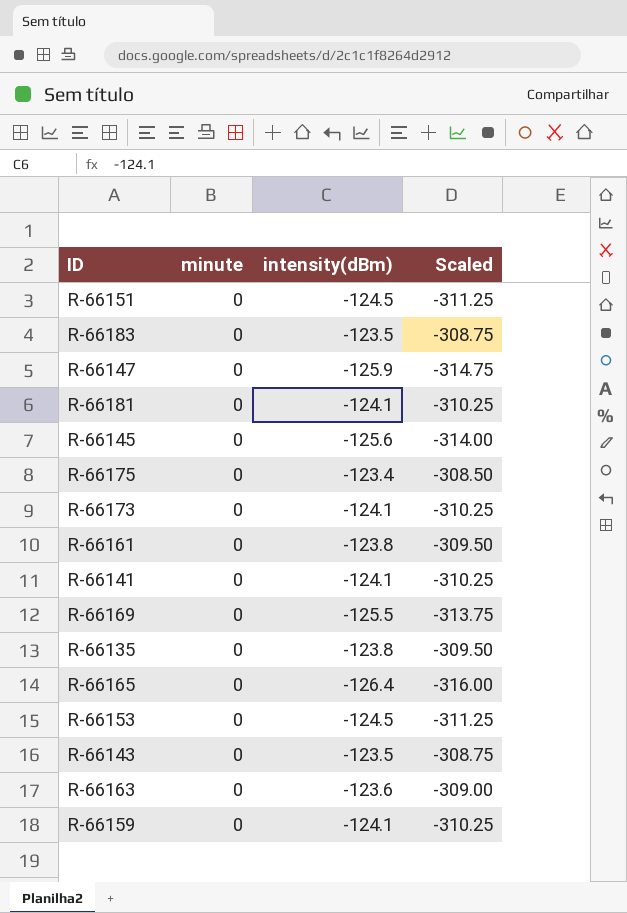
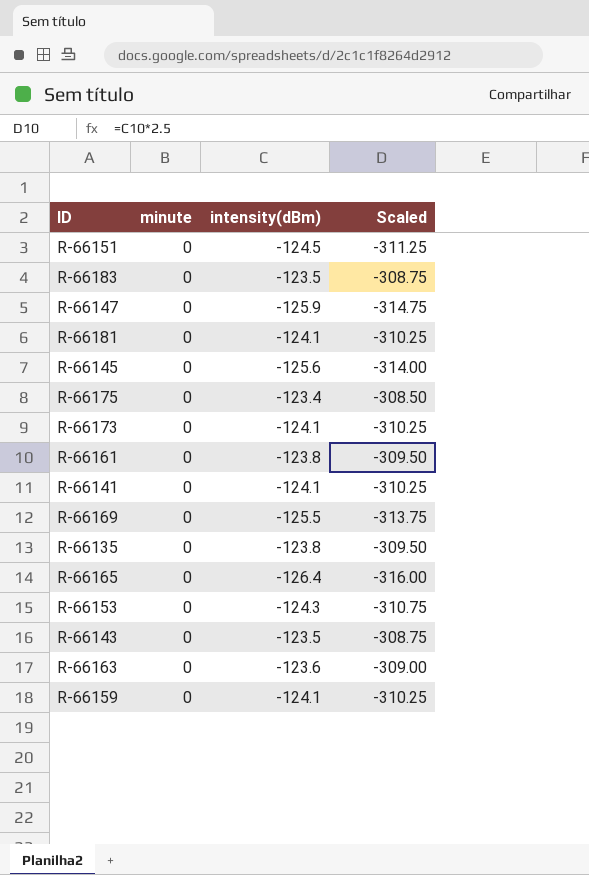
R-66153 | intensity(dBm): -124.5 -> -124.3
R-66153 | Scaled: -311.25 -> -310.75

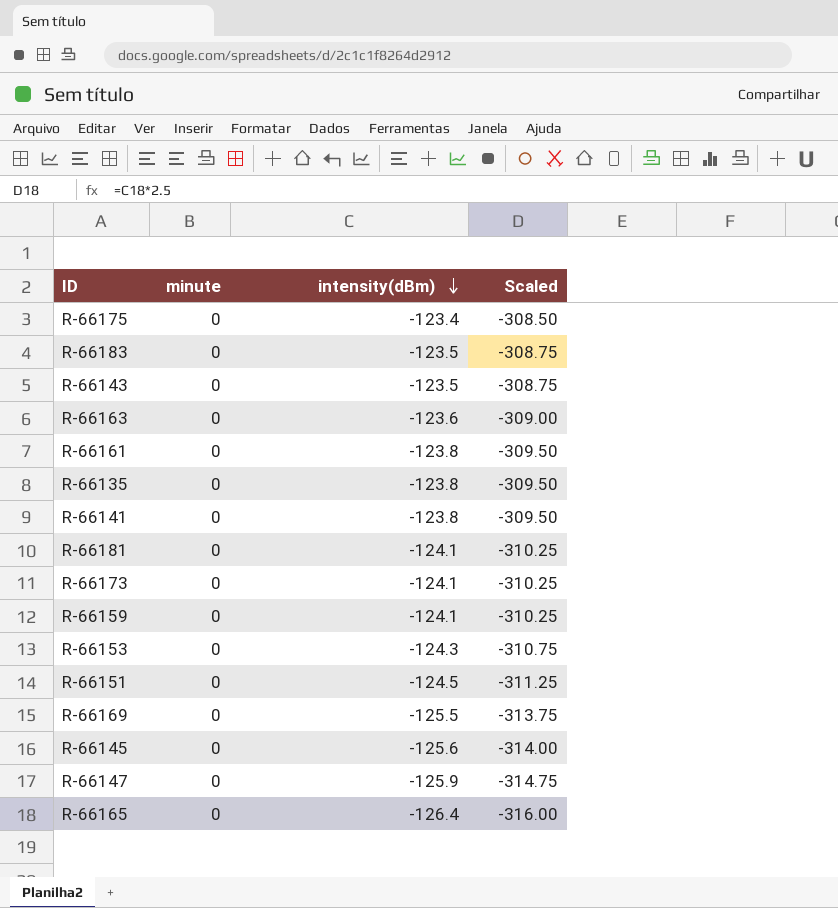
row order: none -> intensity(dBm) descending
R-66141 | intensity(dBm): -124.1 -> -123.8
R-66141 | Scaled: -310.25 -> -309.50

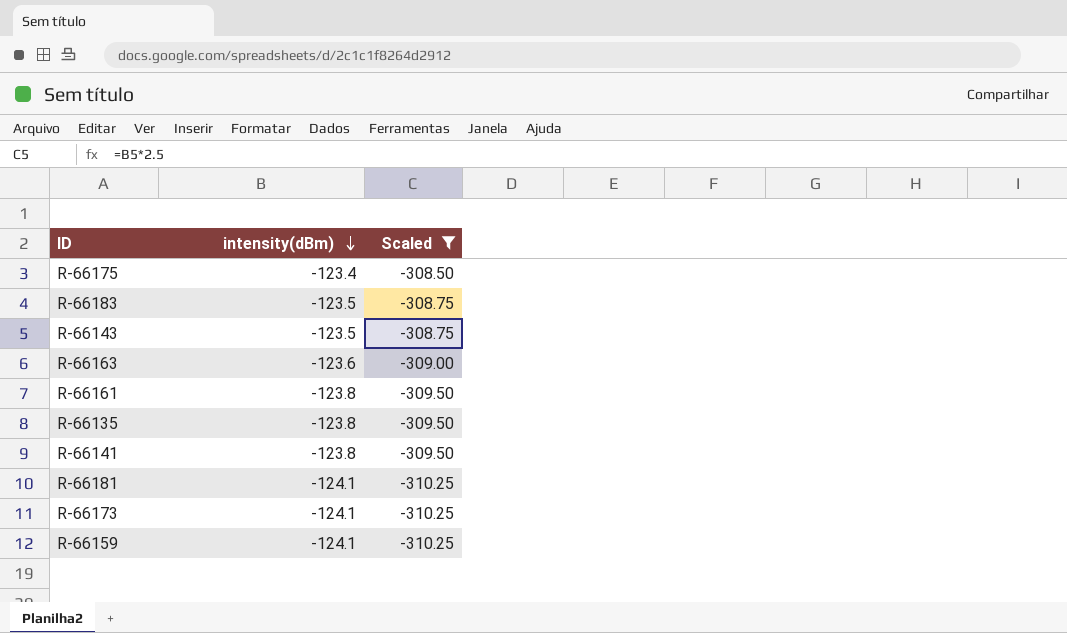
filter: none -> Scaled >= -310.25
column minute | position: 2 -> none

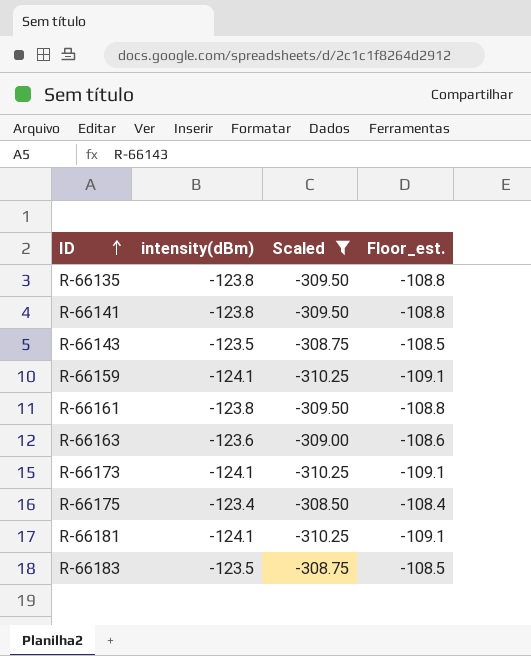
row order: intensity(dBm) descending -> ID ascending
column Floor_est. | formula: none -> [intensity(dBm)] + 15

